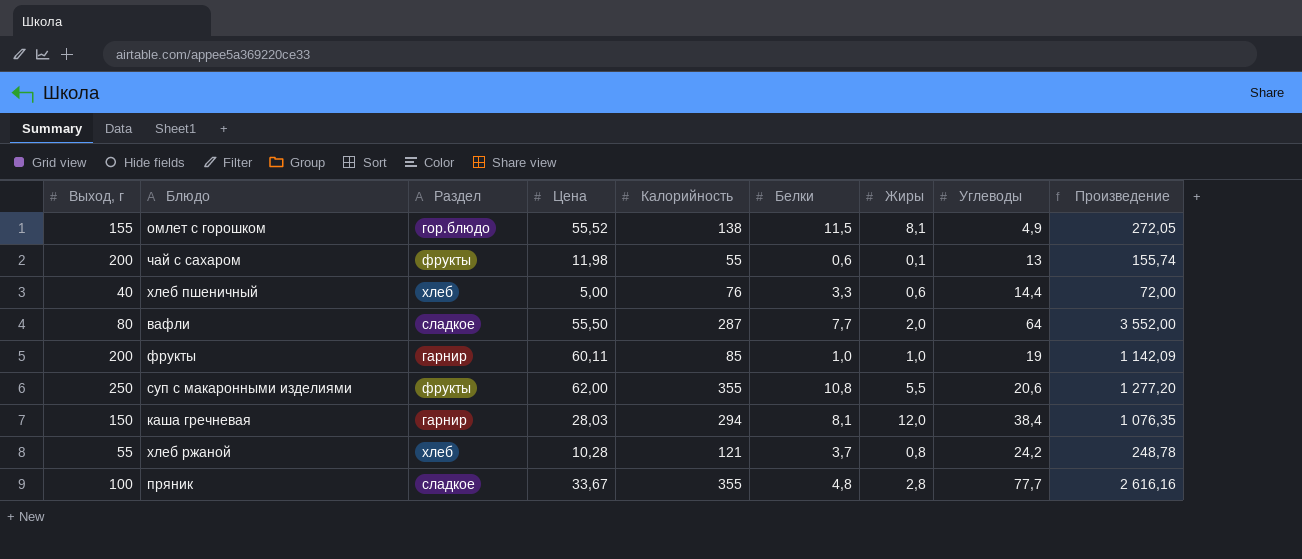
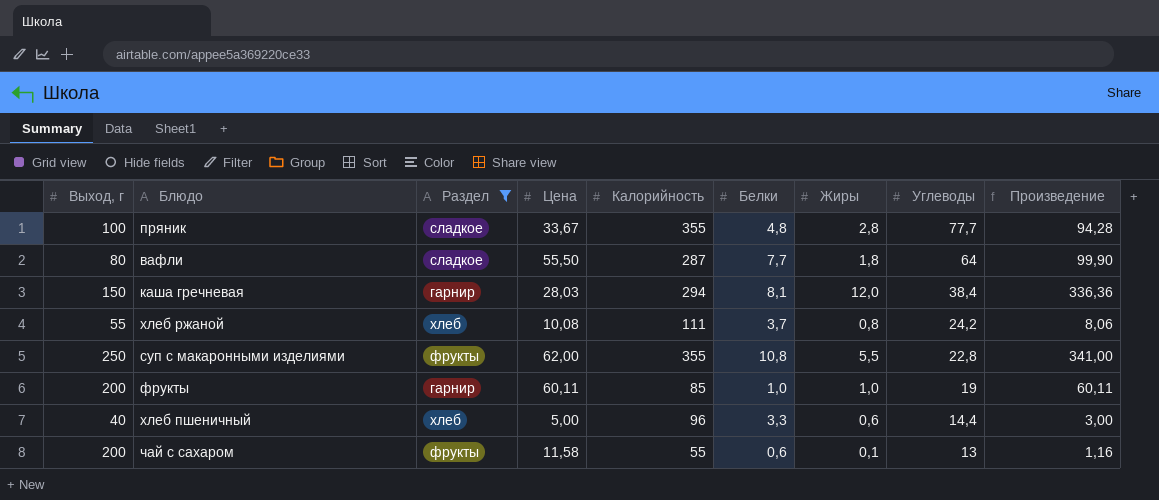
filter: none -> Раздел != гор.блюдо
row order: none -> Углеводы descending
column Произведение | formula: [Цена] * [Углеводы] -> [Цена] * [Жиры]
вафли | Жиры: 2,0 -> 1,8
хлеб ржаной | Цена: 10,28 -> 10,08
хлеб ржаной | Калорийность: 121 -> 111
суп с макаронными изделиями | Углеводы: 20,6 -> 22,8
хлеб пшеничный | Калорийность: 76 -> 96
чай с сахаром | Цена: 11,98 -> 11,58

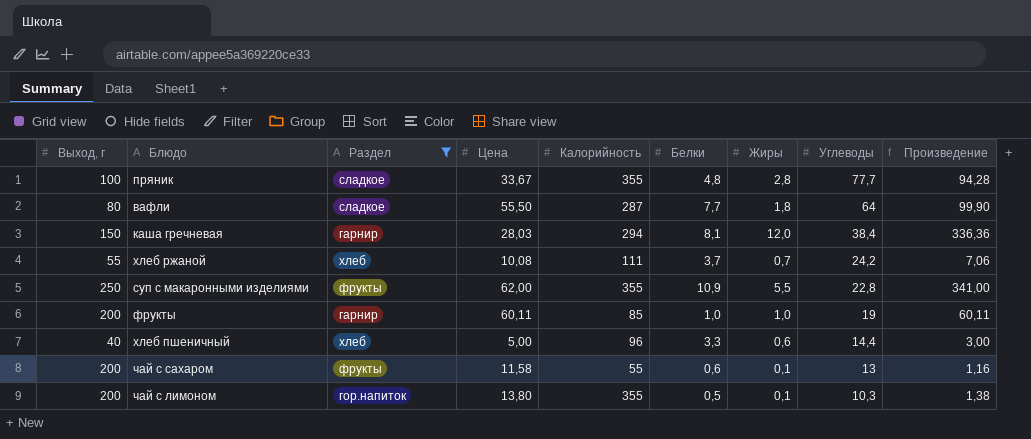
хлеб ржаной | Жиры: 0,8 -> 0,7
хлеб ржаной | Произведение: 8,06 -> 7,06
суп с макаронными изделиями | Белки: 10,8 -> 10,9
row чай с лимоном: none -> 200 | гор.напиток | 13,80 | 355 | 0,5 | 0,1 | 10,3 | 1,38

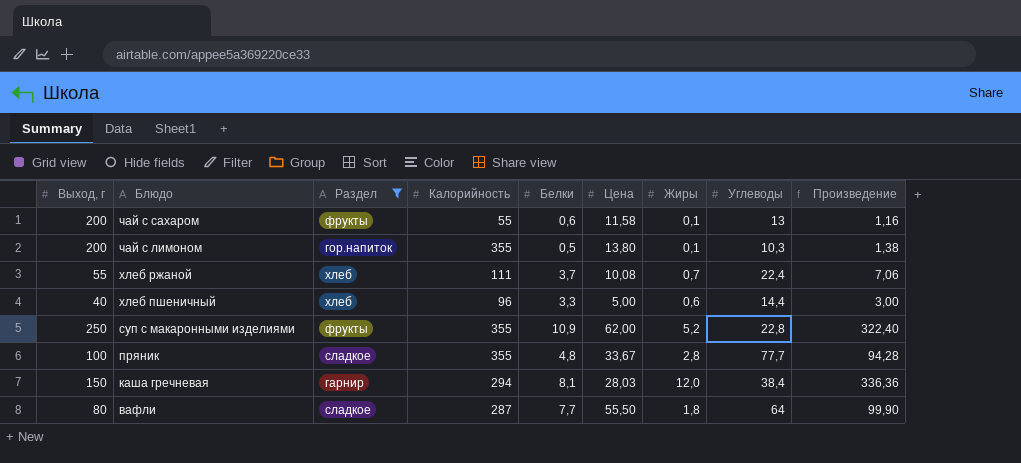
row order: Углеводы descending -> Блюдо descending
column Цена | position: 4 -> 6
row фрукты: 200 | гарнир | 60,11 | 85 | 1,0 | 1,0 | 19 | 60,11 -> none
хлеб ржаной | Углеводы: 24,2 -> 22,4
суп с макаронными изделиями | Жиры: 5,5 -> 5,2
суп с макаронными изделиями | Произведение: 341,00 -> 322,40

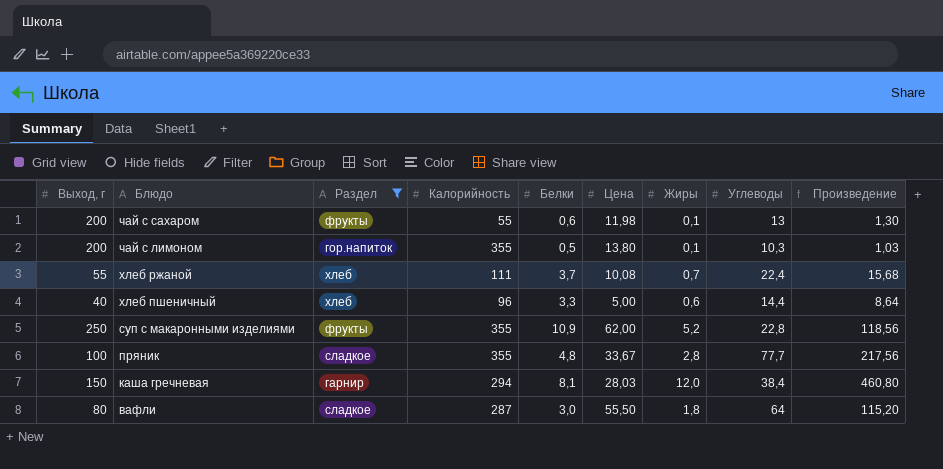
column Произведение | formula: [Цена] * [Жиры] -> [Жиры] * [Углеводы]
чай с сахаром | Цена: 11,58 -> 11,98
вафли | Белки: 7,7 -> 3,0

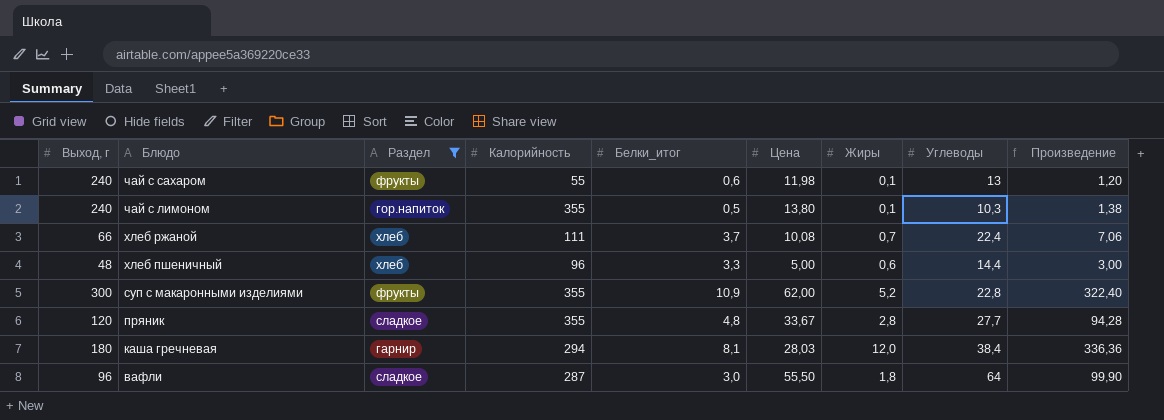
column name: Белки -> Белки_итог
column Произведение | formula: [Жиры] * [Углеводы] -> [Цена] * [Жиры]
чай с сахаром | Выход, г: 200 -> 240
чай с лимоном | Выход, г: 200 -> 240
хлеб ржаной | Выход, г: 55 -> 66
хлеб пшеничный | Выход, г: 40 -> 48
суп с макаронными изделиями | Выход, г: 250 -> 300
пряник | Выход, г: 100 -> 120
пряник | Углеводы: 77,7 -> 27,7
каша гречневая | Выход, г: 150 -> 180
вафли | Выход, г: 80 -> 96

